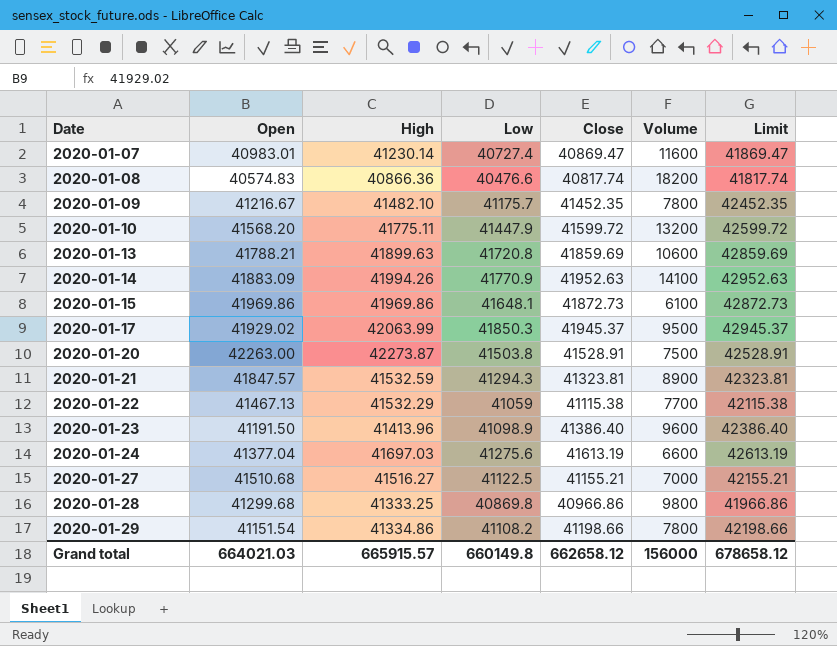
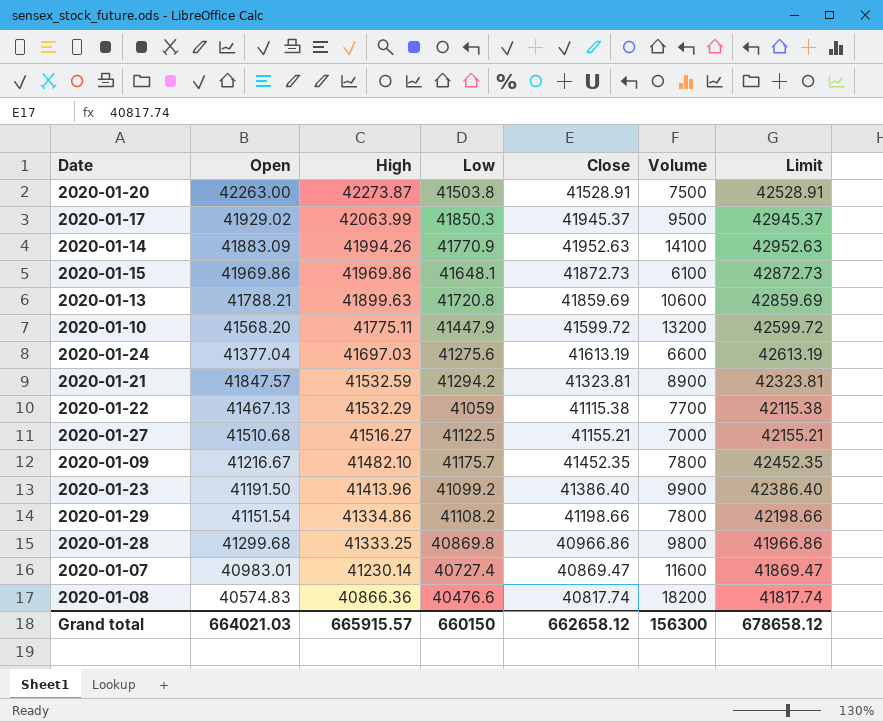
row order: Date ascending -> High descending
2020-01-21 | Low: 41294.3 -> 41294.2
2020-01-23 | Low: 41098.9 -> 41099.2
2020-01-23 | Volume: 9600 -> 9900
Grand total | Low: 660149.8 -> 660150
Grand total | Volume: 156000 -> 156300

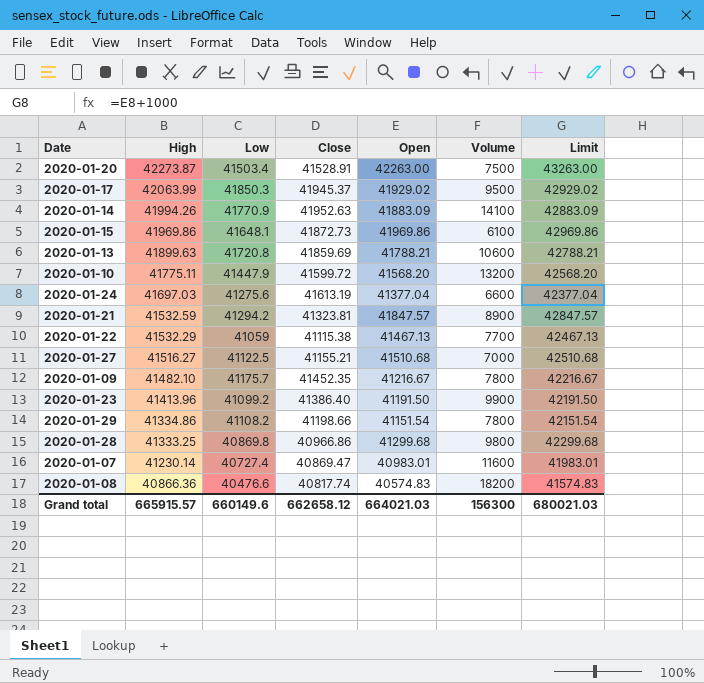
column Open | position: 2 -> 5
column Limit | formula: [Close] + 1000 -> [Open] + 1000
2020-01-20 | Low: 41503.8 -> 41503.4
Grand total | Low: 660150 -> 660149.6
Grand total | Limit: 678658.12 -> 680021.03

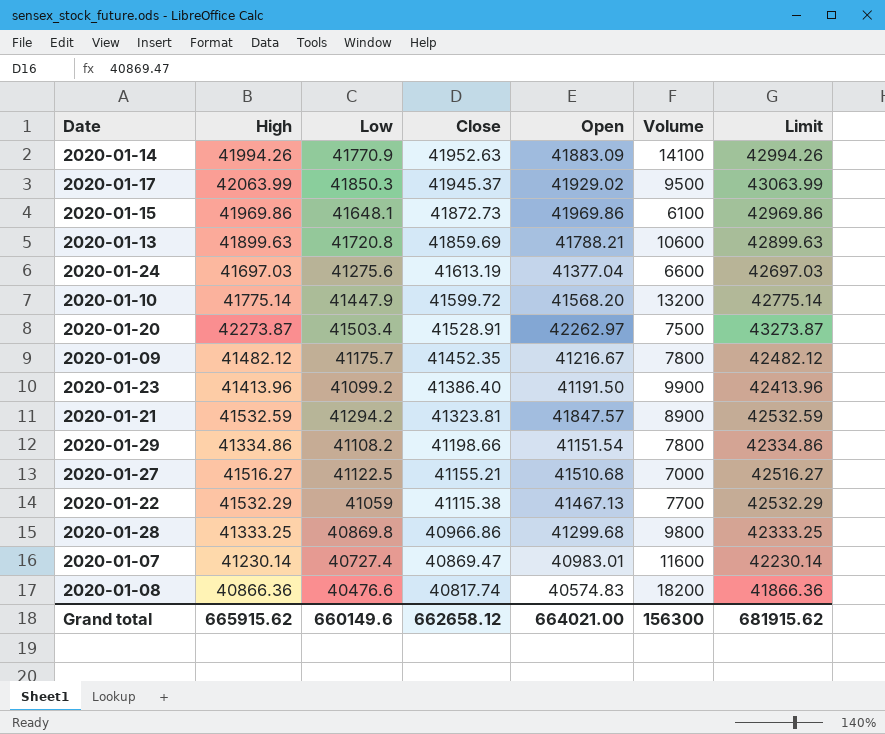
row order: High descending -> Close descending
column Limit | formula: [Open] + 1000 -> [High] + 1000
2020-01-10 | High: 41775.11 -> 41775.14
2020-01-20 | Open: 42263.00 -> 42262.97
2020-01-09 | High: 41482.10 -> 41482.12
Grand total | High: 665915.57 -> 665915.62
Grand total | Open: 664021.03 -> 664021.00
Grand total | Limit: 680021.03 -> 681915.62

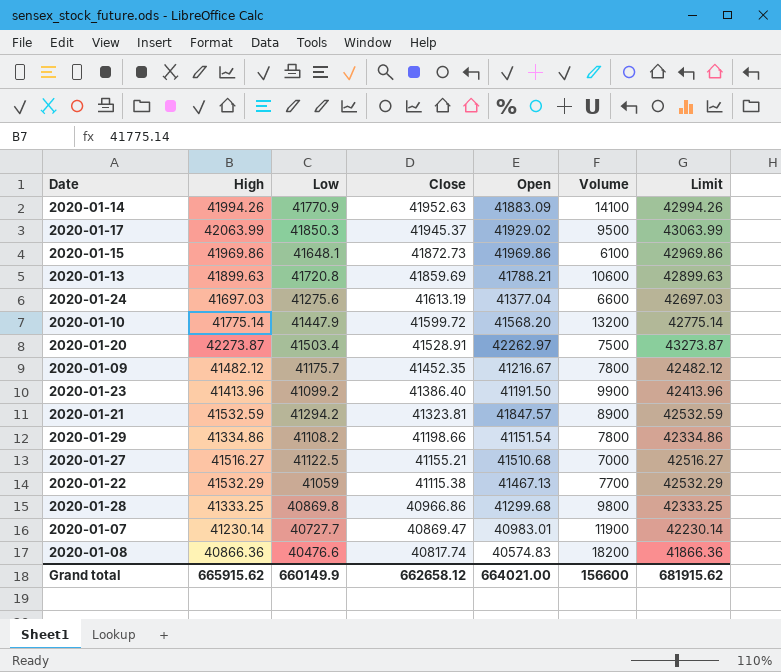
2020-01-07 | Low: 40727.4 -> 40727.7
2020-01-07 | Volume: 11600 -> 11900
Grand total | Low: 660149.6 -> 660149.9
Grand total | Volume: 156300 -> 156600

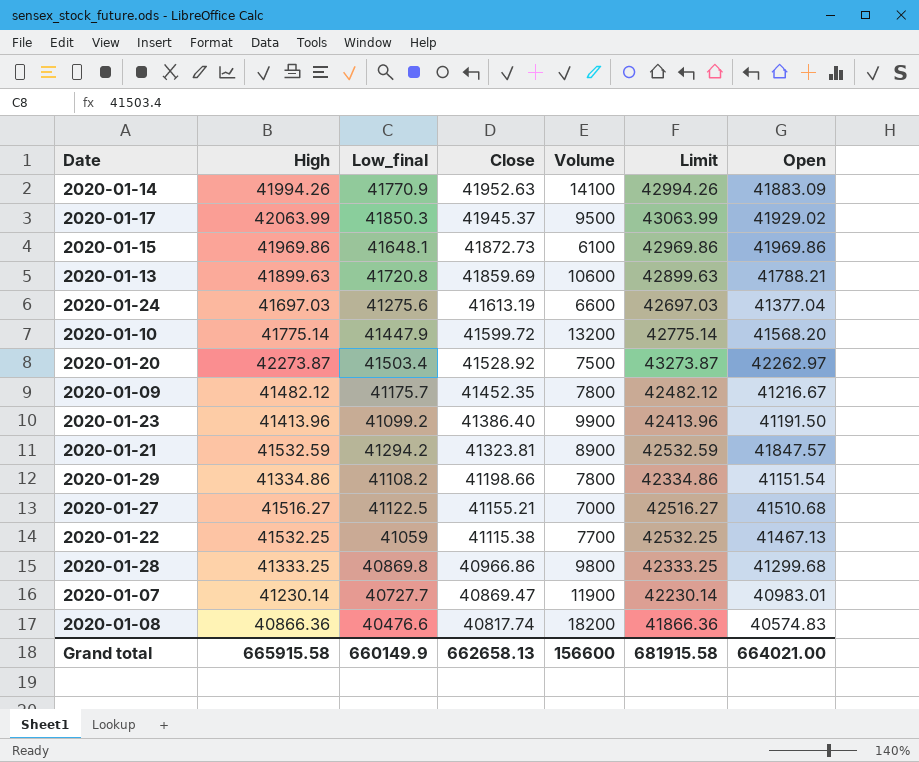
column name: Low -> Low_final
column Open | position: 5 -> 7
2020-01-20 | Close: 41528.91 -> 41528.92
2020-01-22 | High: 41532.29 -> 41532.25
2020-01-22 | Limit: 42532.29 -> 42532.25
Grand total | High: 665915.62 -> 665915.58
Grand total | Close: 662658.12 -> 662658.13
Grand total | Limit: 681915.62 -> 681915.58

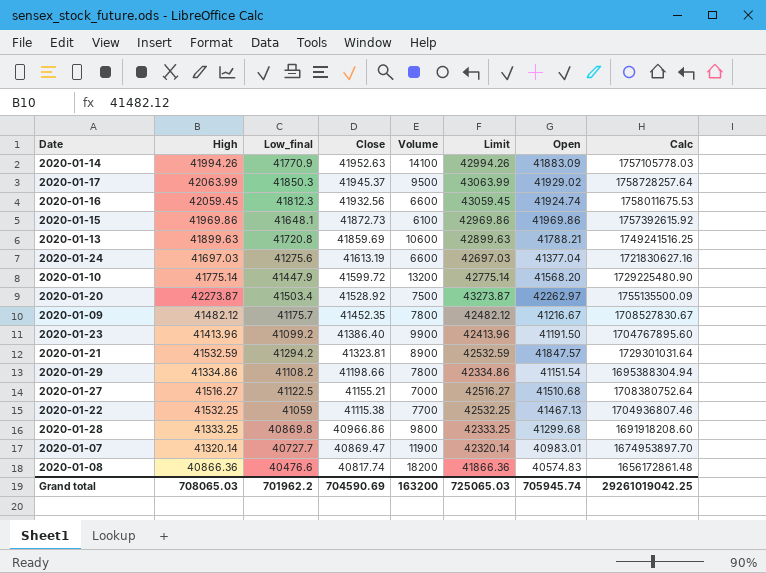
column Calc | formula: none -> [Close] * [Open]
row 2020-01-16: none -> 42059.45 | 41812.3 | 41932.56 | 6600 | 43059.45 | 41924.74 | 1758011675.53
2020-01-07 | High: 41230.14 -> 41320.14
2020-01-07 | Limit: 42230.14 -> 42320.14
Grand total | High: 665915.58 -> 708065.03
Grand total | Low_final: 660149.9 -> 701962.2
Grand total | Close: 662658.13 -> 704590.69
Grand total | Volume: 156600 -> 163200
Grand total | Limit: 681915.58 -> 725065.03
Grand total | Open: 664021.00 -> 705945.74

